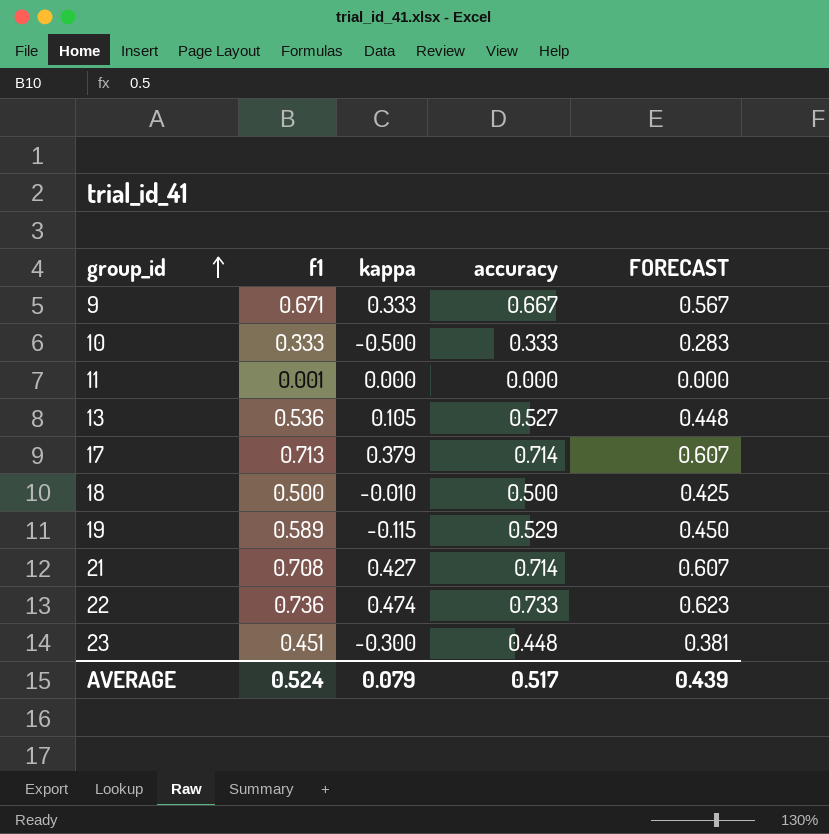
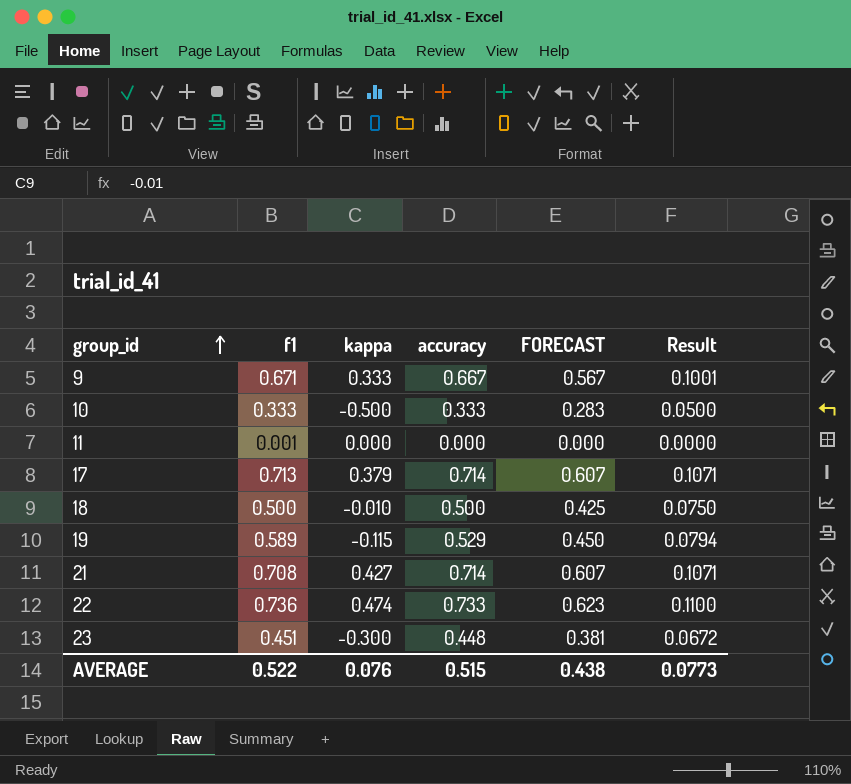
column Result | formula: none -> [accuracy] * 0.15
row 13: 0.536 | 0.105 | 0.527 | 0.448 -> none
AVERAGE | f1: 0.524 -> 0.522
AVERAGE | kappa: 0.079 -> 0.076
AVERAGE | accuracy: 0.517 -> 0.515
AVERAGE | FORECAST: 0.439 -> 0.438

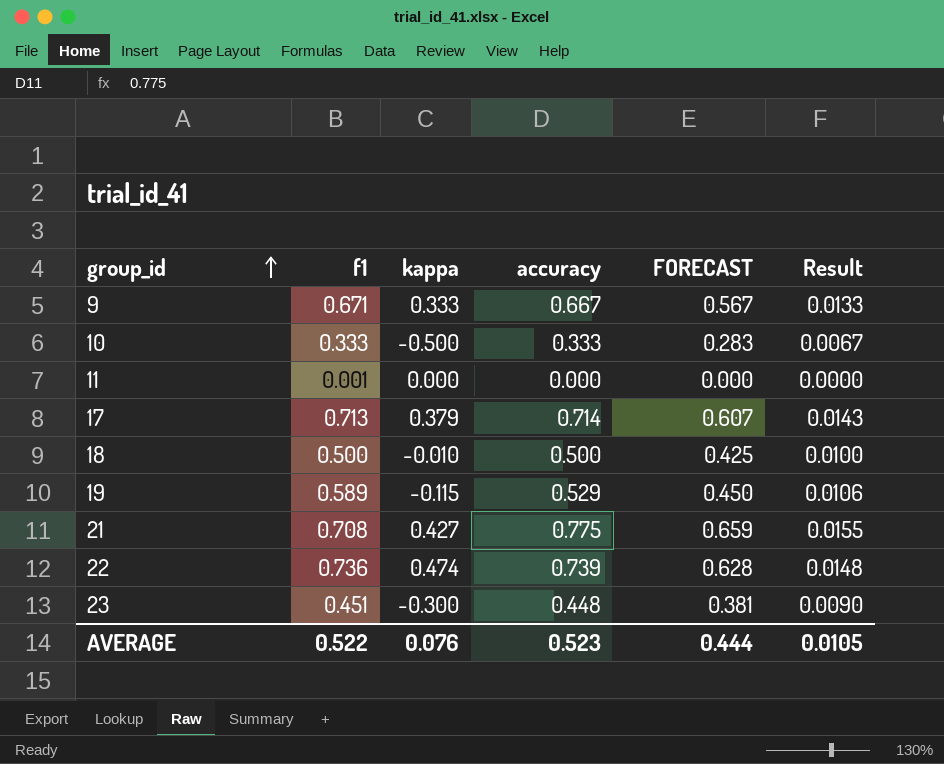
column Result | formula: [accuracy] * 0.15 -> [accuracy] * 0.02
21 | accuracy: 0.714 -> 0.775
21 | FORECAST: 0.607 -> 0.659
22 | accuracy: 0.733 -> 0.739
22 | FORECAST: 0.623 -> 0.628
AVERAGE | accuracy: 0.515 -> 0.523
AVERAGE | FORECAST: 0.438 -> 0.444
AVERAGE | Result: 0.0773 -> 0.0105

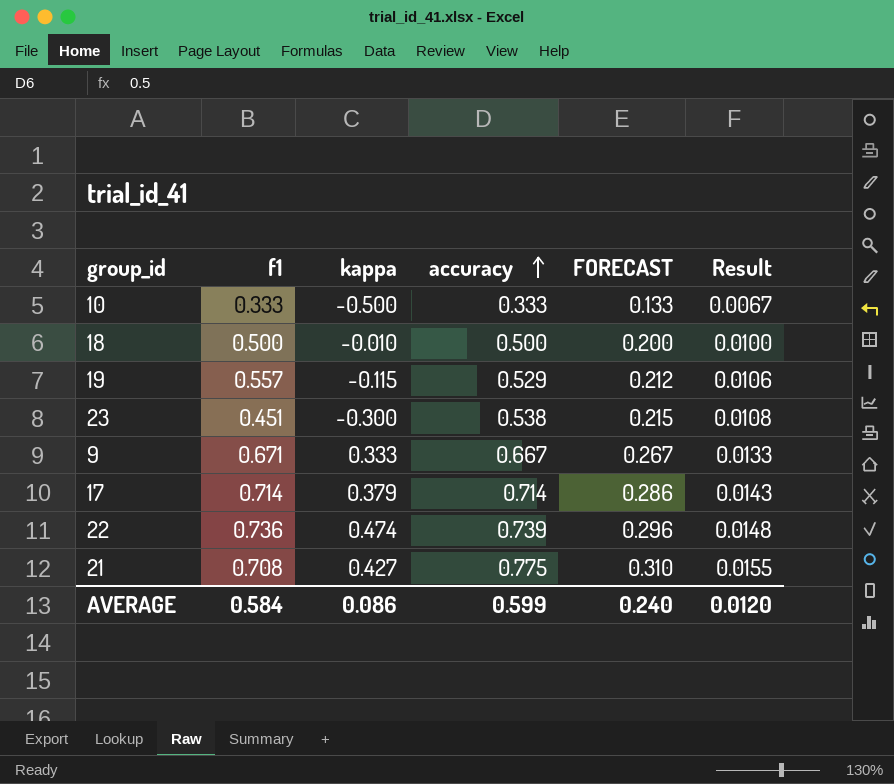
row order: group_id ascending -> accuracy ascending
column FORECAST | formula: [accuracy] * 0.85 -> [accuracy] * 0.4
row 11: 0.001 | 0.000 | 0.000 | 0.000 | 0.0000 -> none
19 | f1: 0.589 -> 0.557
23 | accuracy: 0.448 -> 0.538
23 | Result: 0.0090 -> 0.0108
17 | f1: 0.713 -> 0.714
AVERAGE | f1: 0.522 -> 0.584
AVERAGE | kappa: 0.076 -> 0.086
AVERAGE | accuracy: 0.523 -> 0.599
AVERAGE | FORECAST: 0.444 -> 0.240
AVERAGE | Result: 0.0105 -> 0.0120

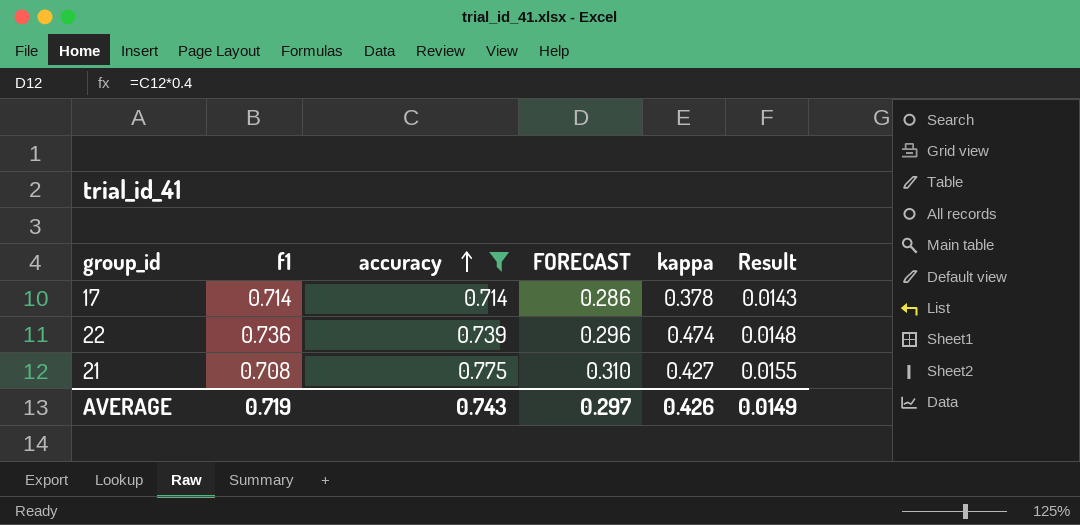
filter: none -> accuracy >= 0.714
column kappa | position: 3 -> 5
17 | kappa: 0.379 -> 0.378
AVERAGE | f1: 0.584 -> 0.719
AVERAGE | accuracy: 0.599 -> 0.743
AVERAGE | FORECAST: 0.240 -> 0.297
AVERAGE | kappa: 0.086 -> 0.426
AVERAGE | Result: 0.0120 -> 0.0149

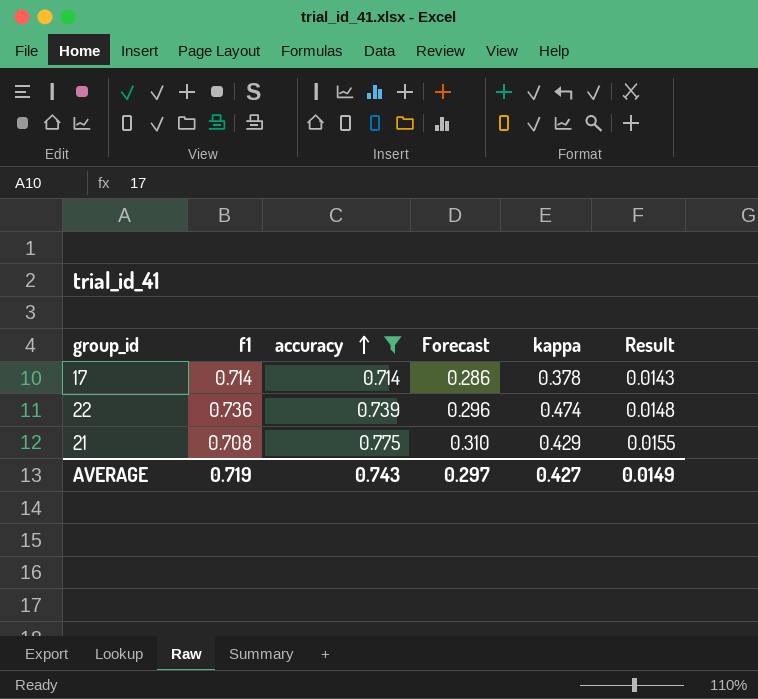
column name: FORECAST -> Forecast
21 | kappa: 0.427 -> 0.429
AVERAGE | kappa: 0.426 -> 0.427

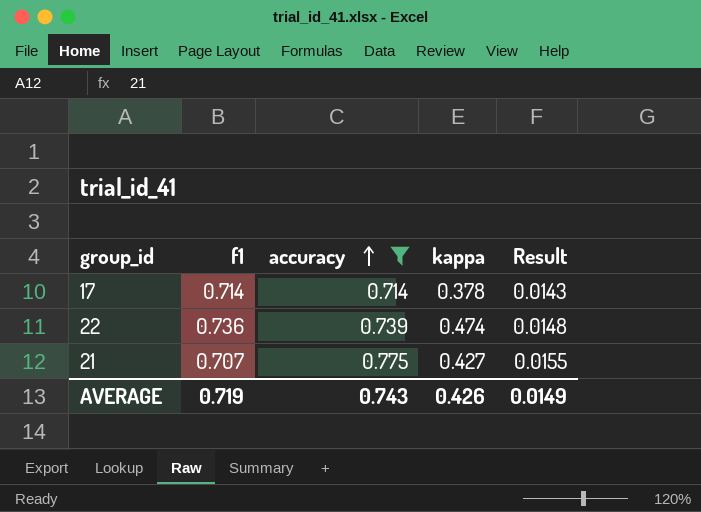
column Forecast | formula: [accuracy] * 0.4 -> none
21 | f1: 0.708 -> 0.707
21 | kappa: 0.429 -> 0.427
AVERAGE | kappa: 0.427 -> 0.426

